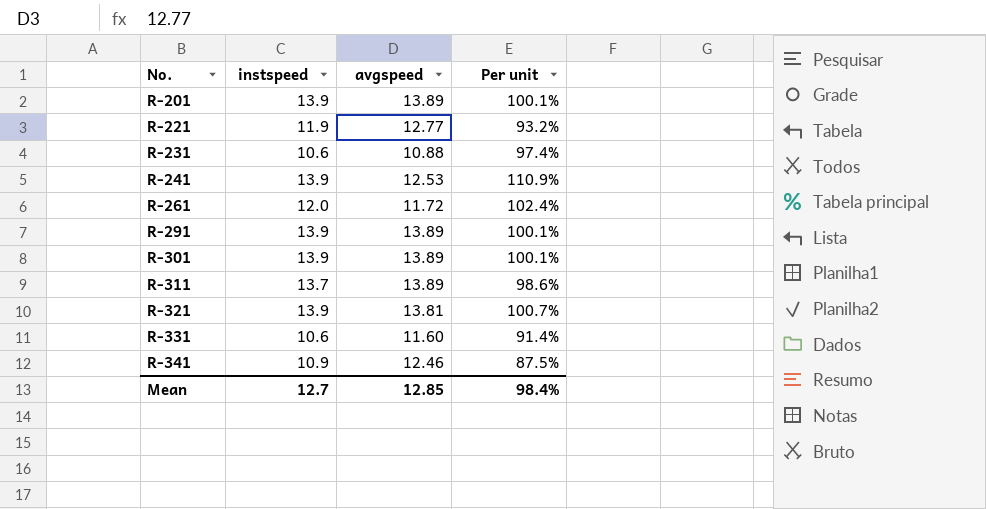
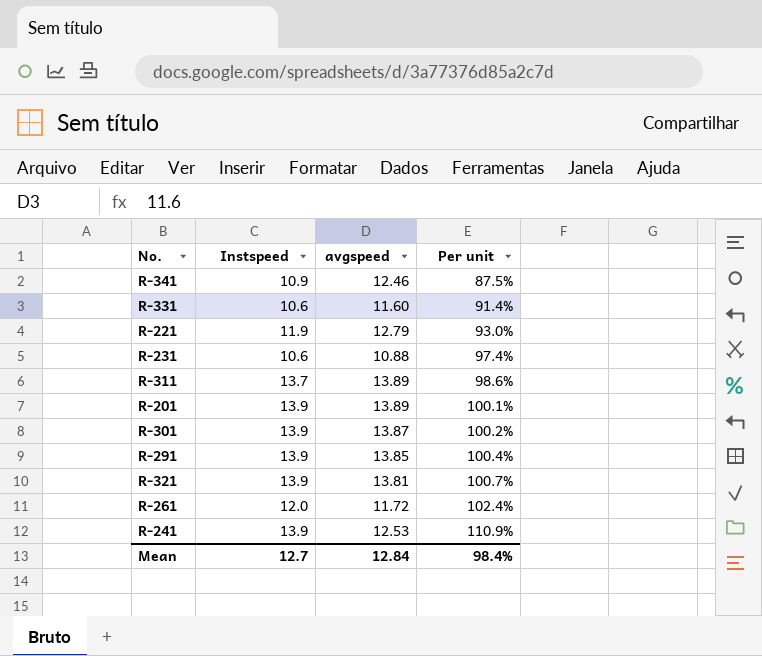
row order: No. ascending -> Per unit ascending
column name: instspeed -> Instspeed
R-221 | avgspeed: 12.77 -> 12.79
R-221 | Per unit: 93.2% -> 93.0%
R-301 | avgspeed: 13.89 -> 13.87
R-301 | Per unit: 100.1% -> 100.2%
R-291 | avgspeed: 13.89 -> 13.85
R-291 | Per unit: 100.1% -> 100.4%
Mean | avgspeed: 12.85 -> 12.84

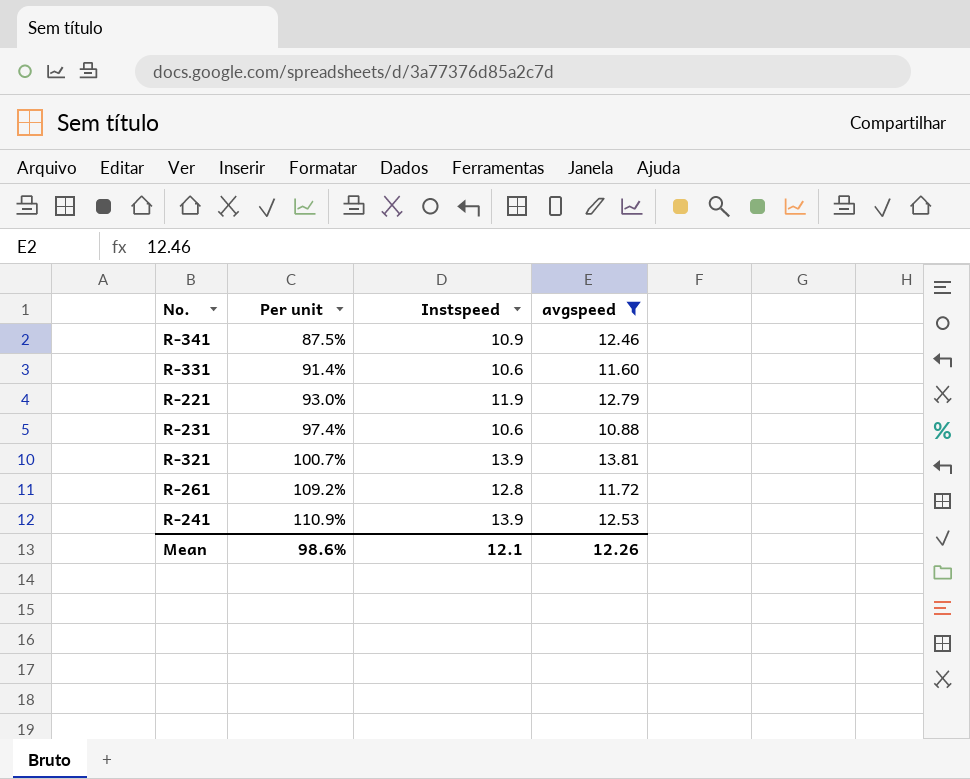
filter: none -> avgspeed <= 13.81
column Per unit | position: 4 -> 2
R-261 | Per unit: 102.4% -> 109.2%
R-261 | Instspeed: 12.0 -> 12.8
Mean | Per unit: 98.4% -> 98.6%
Mean | Instspeed: 12.7 -> 12.1
Mean | avgspeed: 12.84 -> 12.26

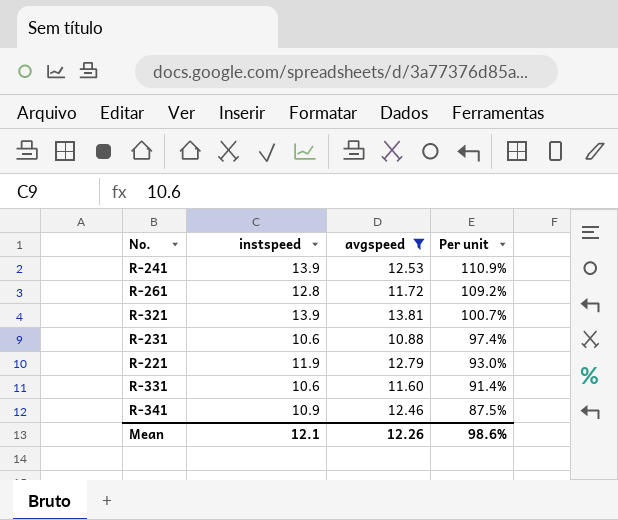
row order: Per unit ascending -> Per unit descending
column name: Instspeed -> instspeed
column Per unit | position: 2 -> 4

